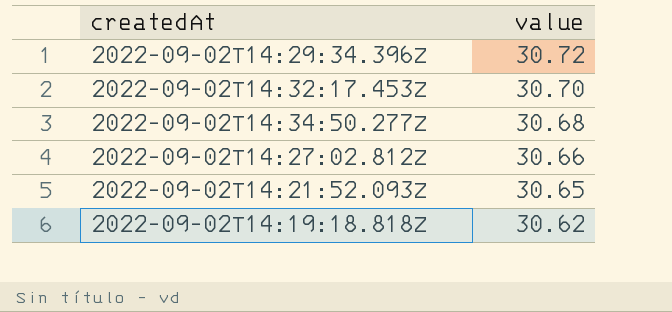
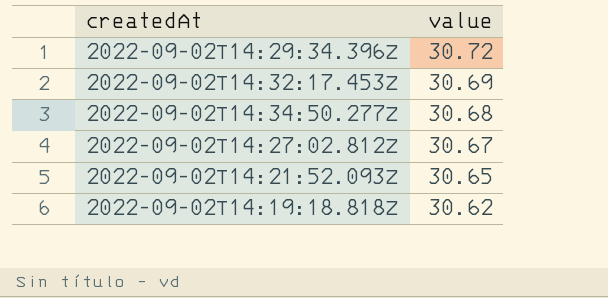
2022-09-02T14:32:17.453Z | value: 30.70 -> 30.69
2022-09-02T14:27:02.812Z | value: 30.66 -> 30.67

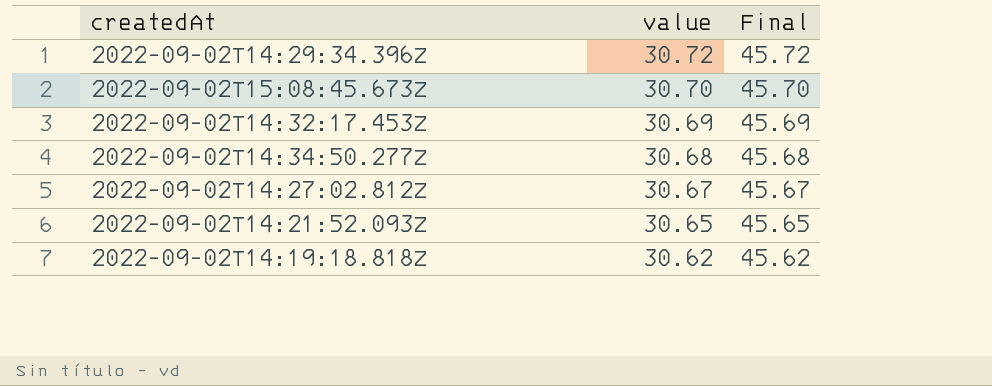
column Final | formula: none -> [value] + 15
row 2022-09-02T15:08:45.673Z: none -> 30.70 | 45.70

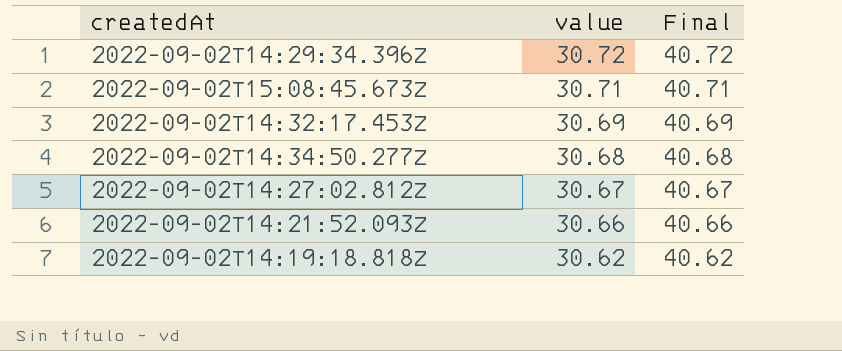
column Final | formula: [value] + 15 -> [value] + 10
2022-09-02T15:08:45.673Z | value: 30.70 -> 30.71
2022-09-02T14:21:52.093Z | value: 30.65 -> 30.66

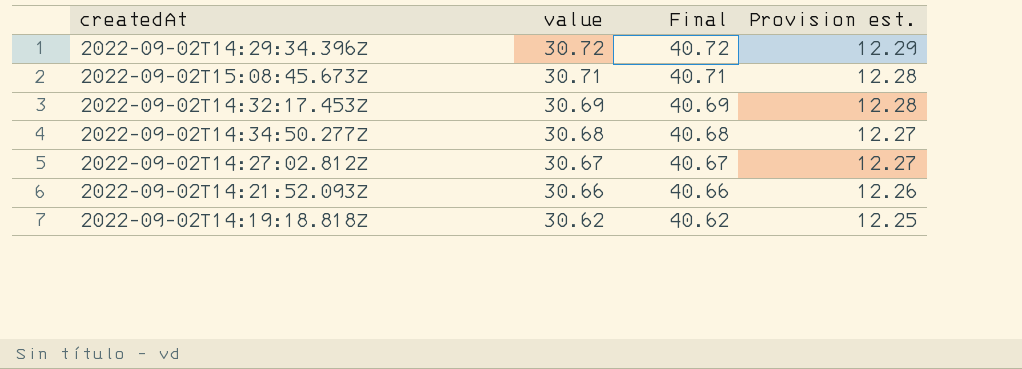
column Provision est. | formula: none -> [value] * 0.4

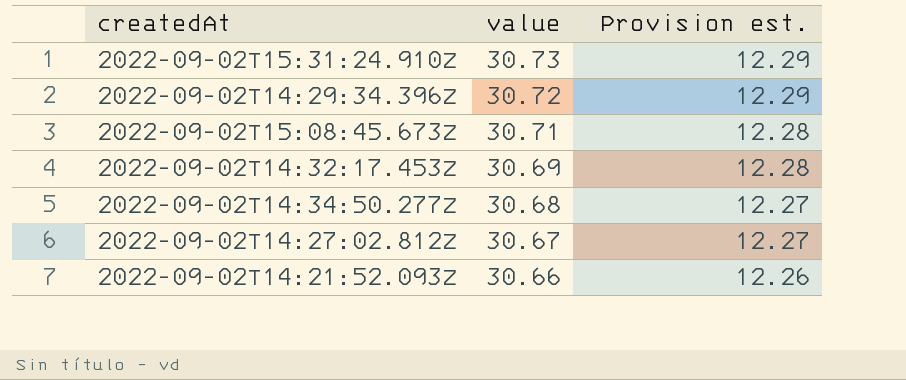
column Final | formula: [value] + 10 -> none
row 2022-09-02T14:19:18.818Z: 30.62 | 40.62 | 12.25 -> none
row 2022-09-02T15:31:24.910Z: none -> 30.73 | 12.29

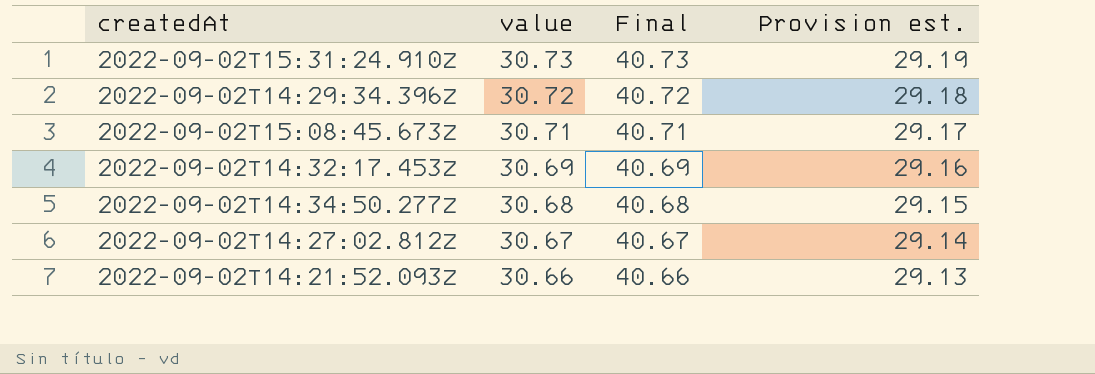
column Final | formula: none -> [value] + 10
column Provision est. | formula: [value] * 0.4 -> [value] * 0.95

